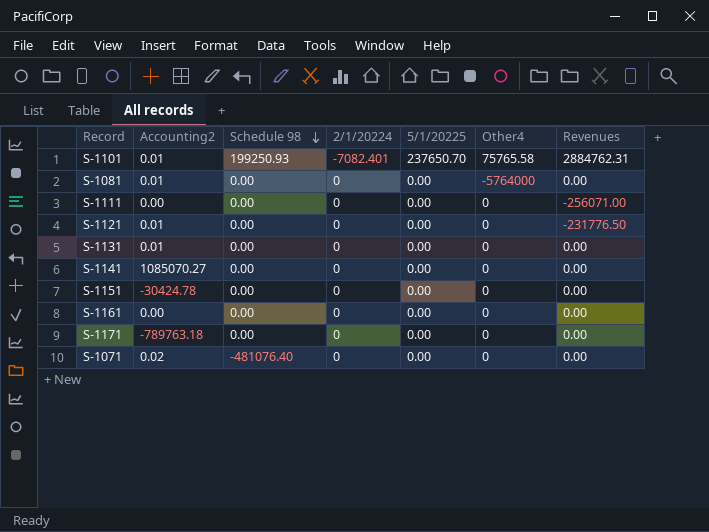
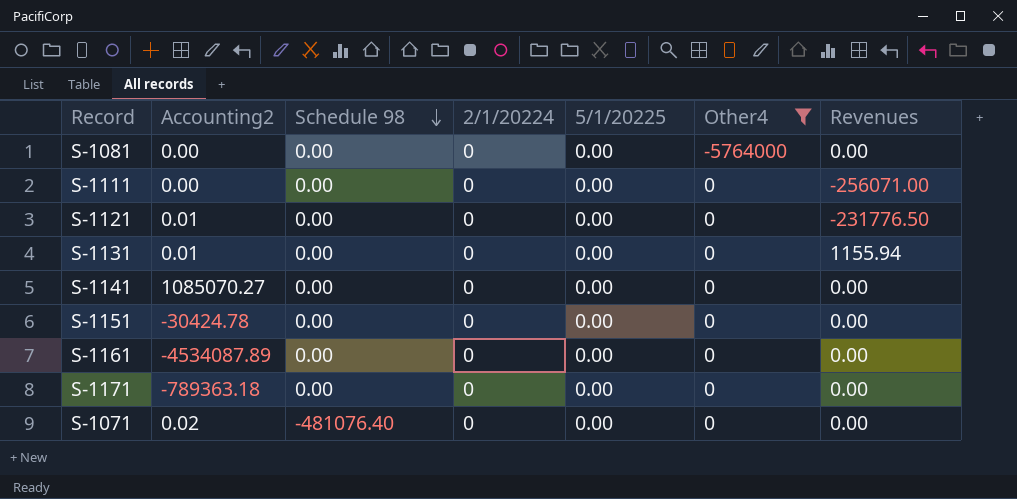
filter: none -> Other4 != 75765.58
S-1081 | Accounting2: 0.01 -> 0.00
S-1131 | Revenues: 0.00 -> 1155.94
S-1161 | Accounting2: 0.00 -> -4534087.89
S-1171 | Accounting2: -789763.18 -> -789363.18

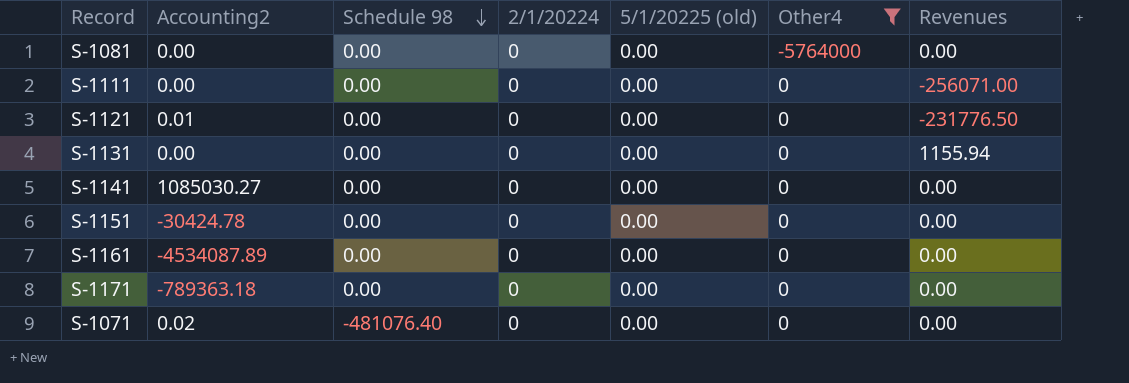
column name: 5/1/20225 -> 5/1/20225 (old)
S-1131 | Accounting2: 0.01 -> 0.00
S-1141 | Accounting2: 1085070.27 -> 1085030.27

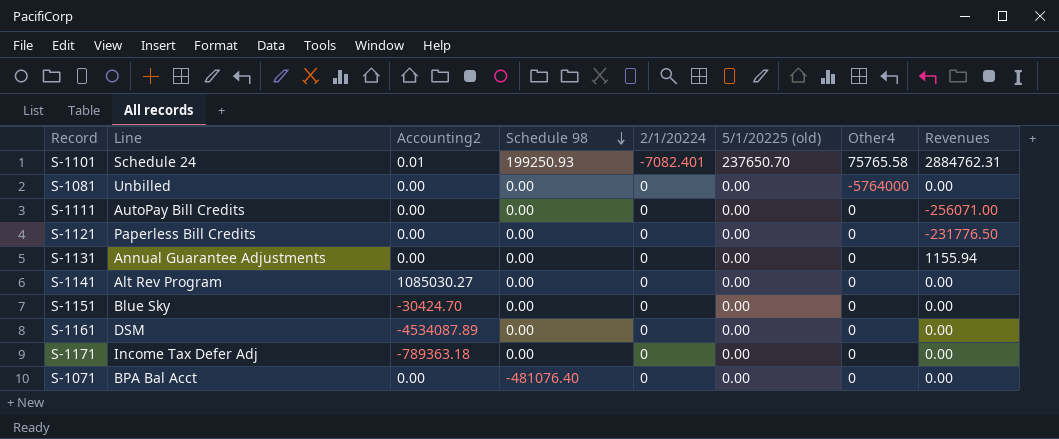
filter: Other4 != 75765.58 -> none
column Line | position: none -> 2
S-1121 | Accounting2: 0.01 -> 0.00
S-1151 | Accounting2: -30424.78 -> -30424.70
S-1071 | Accounting2: 0.02 -> 0.00

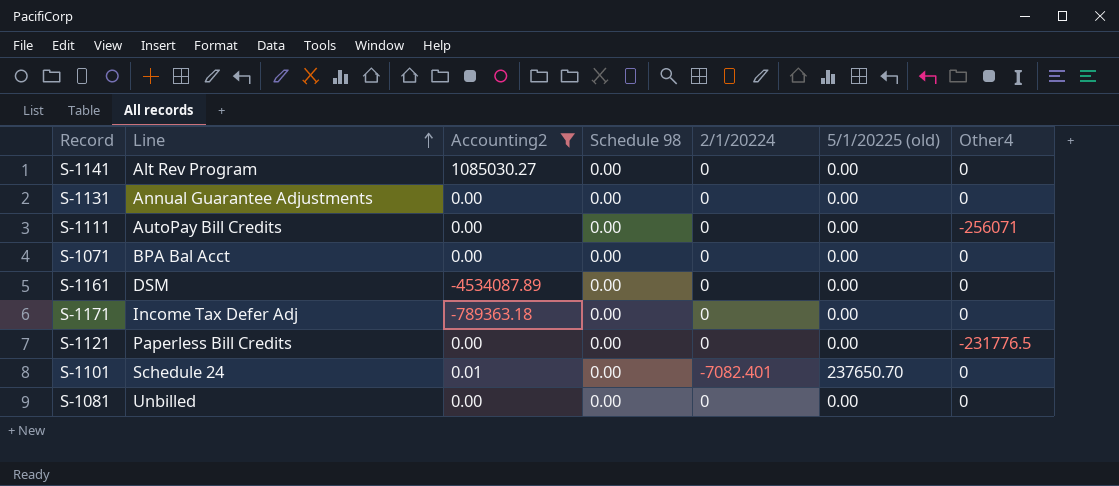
filter: none -> Accounting2 != -30424.70
row order: Schedule 98 descending -> Line ascending
column Revenues | position: 8 -> none
S-1111 | Other4: 0 -> -256071
S-1071 | Schedule 98: -481076.40 -> 0.00
S-1121 | Other4: 0 -> -231776.5
S-1101 | Schedule 98: 199250.93 -> 0.00
S-1101 | Other4: 75765.58 -> 0
S-1081 | Other4: -5764000 -> 0

